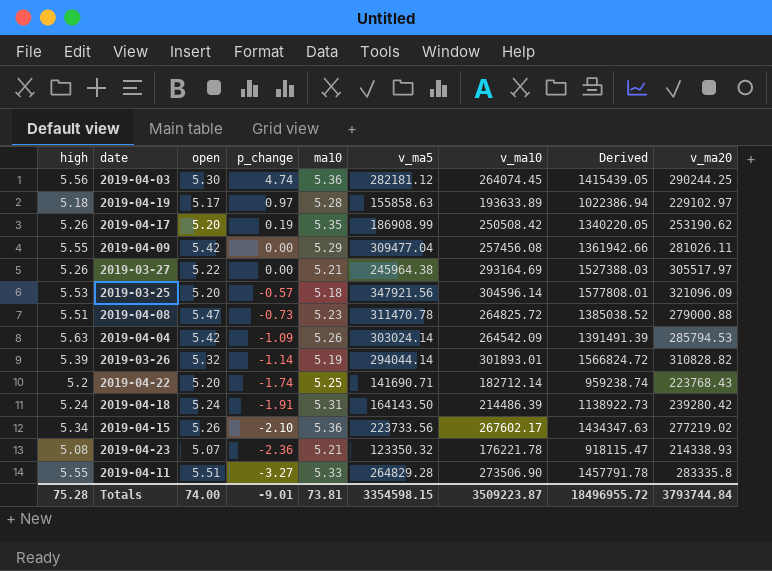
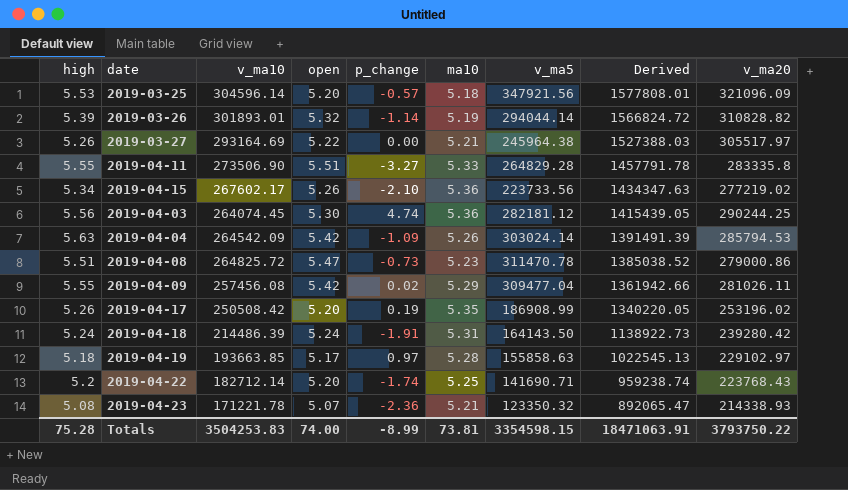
row order: p_change descending -> Derived descending
column v_ma10 | position: 7 -> 3
2019-04-08 | v_ma20: 279000.88 -> 279000.86
2019-04-09 | p_change: 0.00 -> 0.02
2019-04-17 | v_ma20: 253190.62 -> 253196.02
2019-04-19 | v_ma10: 193633.89 -> 193663.85
2019-04-19 | Derived: 1022386.94 -> 1022545.13
2019-04-23 | v_ma10: 176221.78 -> 171221.78
2019-04-23 | Derived: 918115.47 -> 892065.47
Totals | v_ma10: 3509223.87 -> 3504253.83
Totals | p_change: -9.01 -> -8.99
Totals | Derived: 18496955.72 -> 18471063.91
Totals | v_ma20: 3793744.84 -> 3793750.22

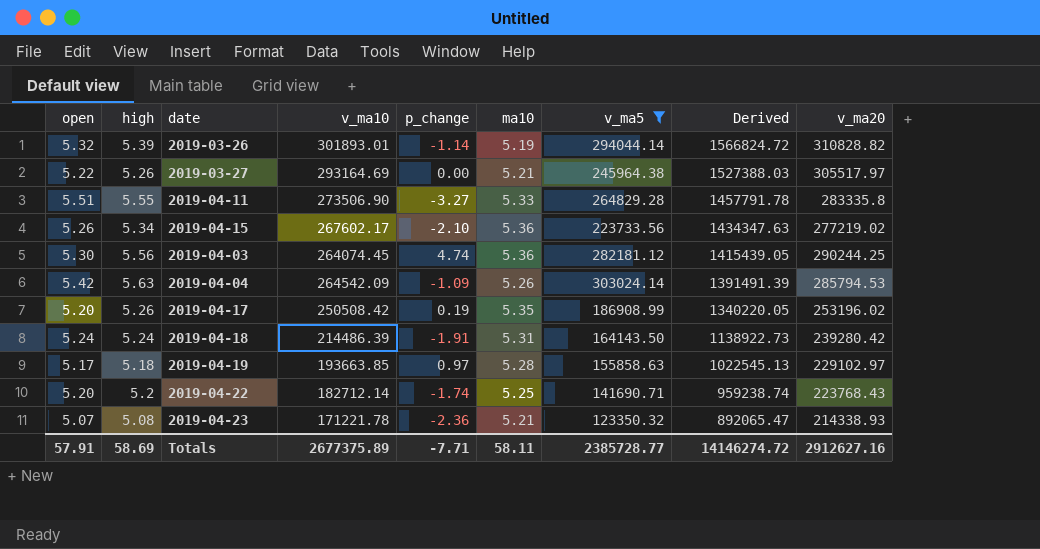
filter: none -> v_ma5 <= 303024.14
column open | position: 4 -> 1
Totals | open: 74.00 -> 57.91
Totals | high: 75.28 -> 58.69
Totals | v_ma10: 3504253.83 -> 2677375.89
Totals | p_change: -8.99 -> -7.71
Totals | ma10: 73.81 -> 58.11
Totals | v_ma5: 3354598.15 -> 2385728.77
Totals | Derived: 18471063.91 -> 14146274.72
Totals | v_ma20: 3793750.22 -> 2912627.16

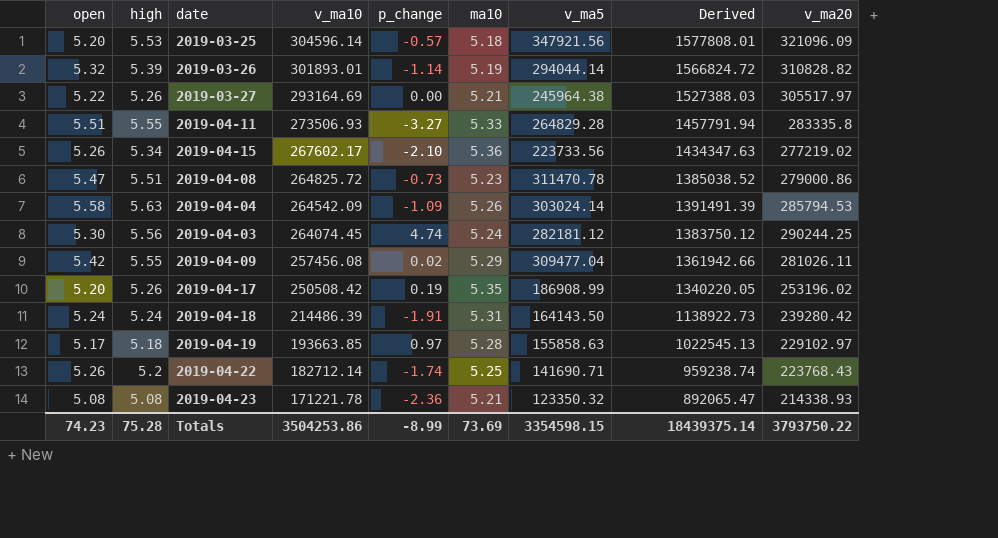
filter: v_ma5 <= 303024.14 -> none
row order: Derived descending -> v_ma10 descending
2019-04-11 | v_ma10: 273506.90 -> 273506.93
2019-04-11 | Derived: 1457791.78 -> 1457791.94
2019-04-04 | open: 5.42 -> 5.58
2019-04-03 | ma10: 5.36 -> 5.24
2019-04-03 | Derived: 1415439.05 -> 1383750.12
2019-04-22 | open: 5.20 -> 5.26
2019-04-23 | open: 5.07 -> 5.08
Totals | open: 57.91 -> 74.23
Totals | high: 58.69 -> 75.28
Totals | v_ma10: 2677375.89 -> 3504253.86
Totals | p_change: -7.71 -> -8.99
Totals | ma10: 58.11 -> 73.69
Totals | v_ma5: 2385728.77 -> 3354598.15
Totals | Derived: 14146274.72 -> 18439375.14
Totals | v_ma20: 2912627.16 -> 3793750.22

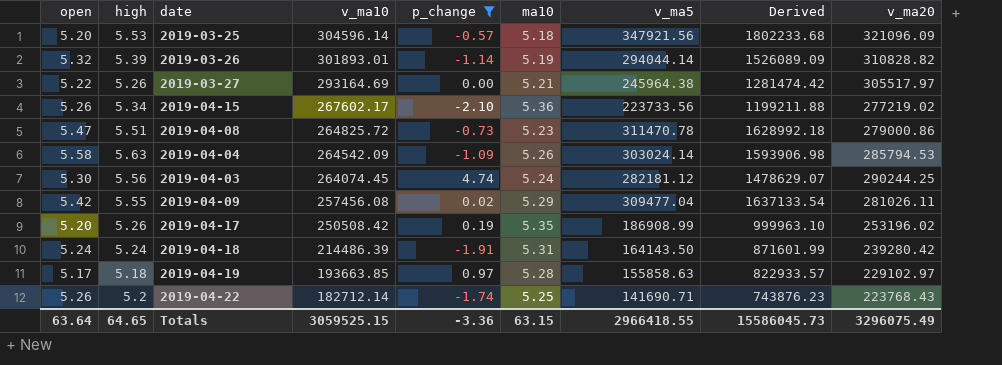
filter: none -> p_change >= -2.10
column Derived | formula: [v_ma10] * [ma10] -> [ma10] * [v_ma5]
Totals | open: 74.23 -> 63.64
Totals | high: 75.28 -> 64.65
Totals | v_ma10: 3504253.86 -> 3059525.15
Totals | p_change: -8.99 -> -3.36
Totals | ma10: 73.69 -> 63.15
Totals | v_ma5: 3354598.15 -> 2966418.55
Totals | Derived: 18439375.14 -> 15586045.73
Totals | v_ma20: 3793750.22 -> 3296075.49

